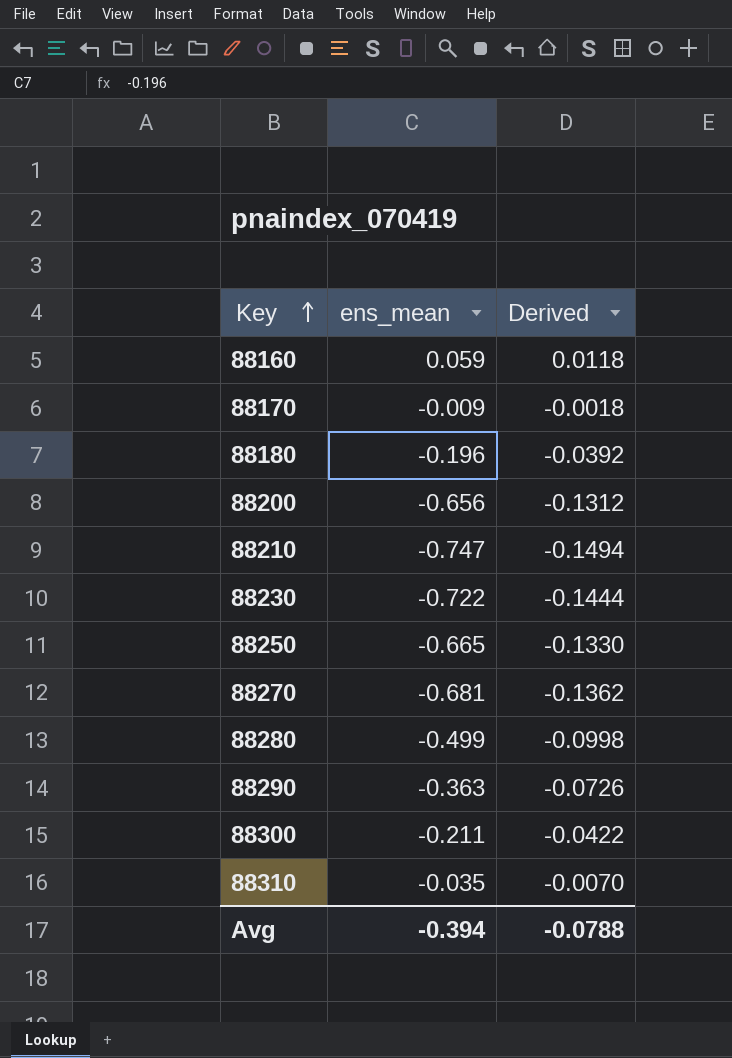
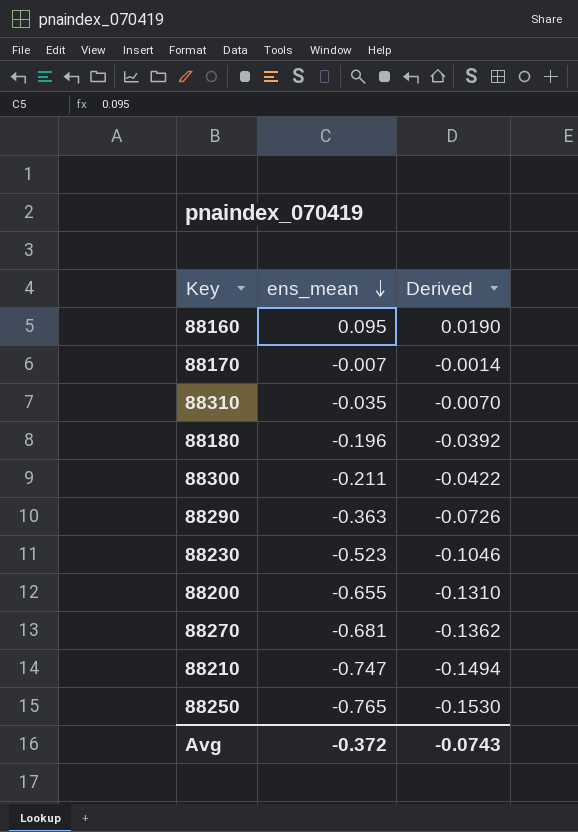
row order: Key ascending -> ens_mean descending
row 88280: -0.499 | -0.0998 -> none
88160 | ens_mean: 0.059 -> 0.095
88160 | Derived: 0.0118 -> 0.0190
88170 | ens_mean: -0.009 -> -0.007
88170 | Derived: -0.0018 -> -0.0014
88230 | ens_mean: -0.722 -> -0.523
88230 | Derived: -0.1444 -> -0.1046
88200 | ens_mean: -0.656 -> -0.655
88200 | Derived: -0.1312 -> -0.1310
88250 | ens_mean: -0.665 -> -0.765
88250 | Derived: -0.1330 -> -0.1530
Avg | ens_mean: -0.394 -> -0.372
Avg | Derived: -0.0788 -> -0.0743

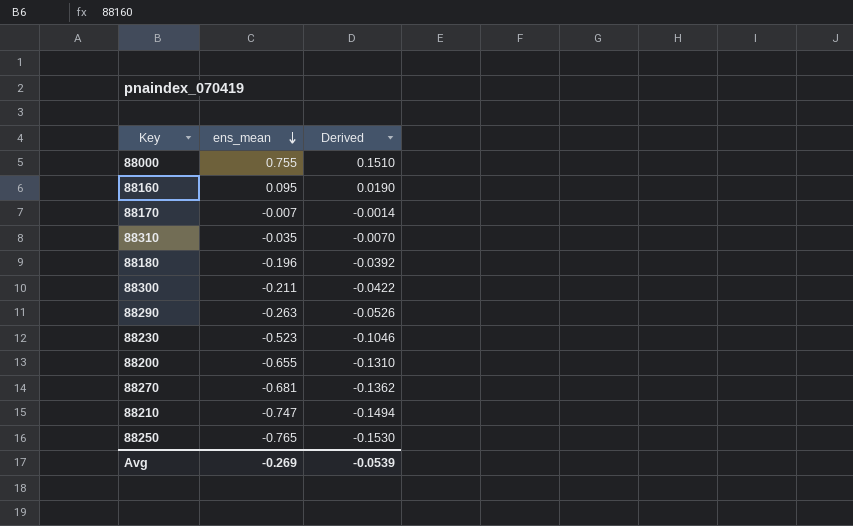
row 88000: none -> 0.755 | 0.1510
88290 | ens_mean: -0.363 -> -0.263
88290 | Derived: -0.0726 -> -0.0526
Avg | ens_mean: -0.372 -> -0.269
Avg | Derived: -0.0743 -> -0.0539

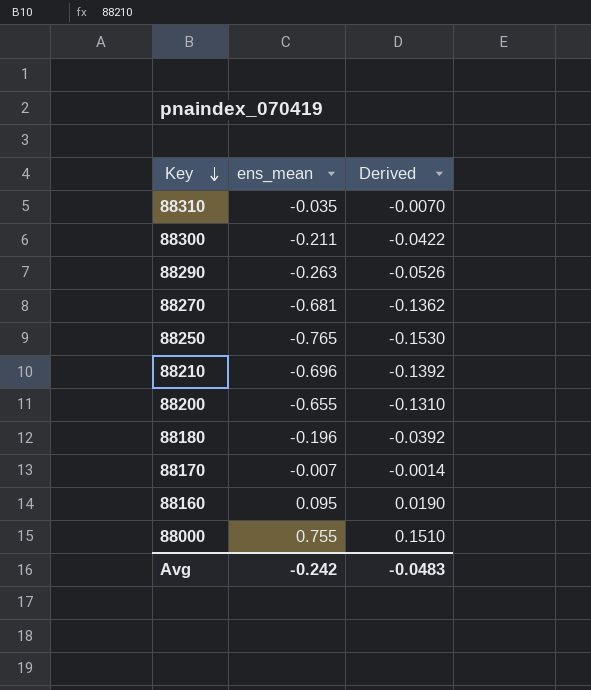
row order: ens_mean descending -> Key descending
row 88230: -0.523 | -0.1046 -> none
88210 | ens_mean: -0.747 -> -0.696
88210 | Derived: -0.1494 -> -0.1392
Avg | ens_mean: -0.269 -> -0.242
Avg | Derived: -0.0539 -> -0.0483

